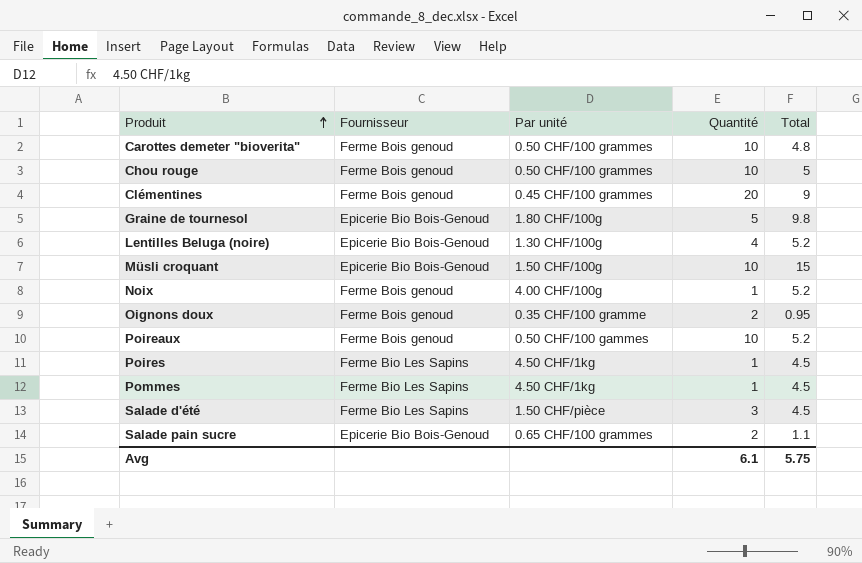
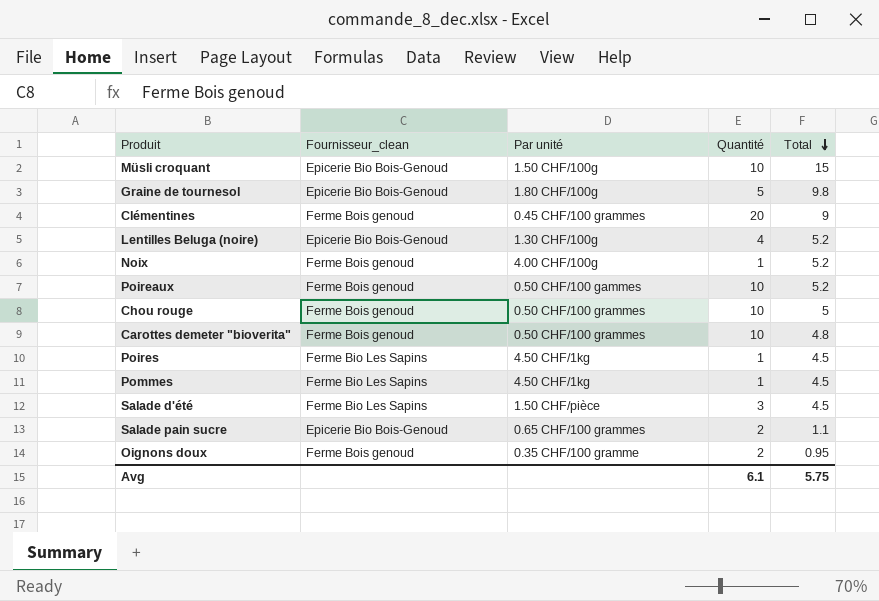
row order: Produit ascending -> Total descending
column name: Fournisseur -> Fournisseur_clean

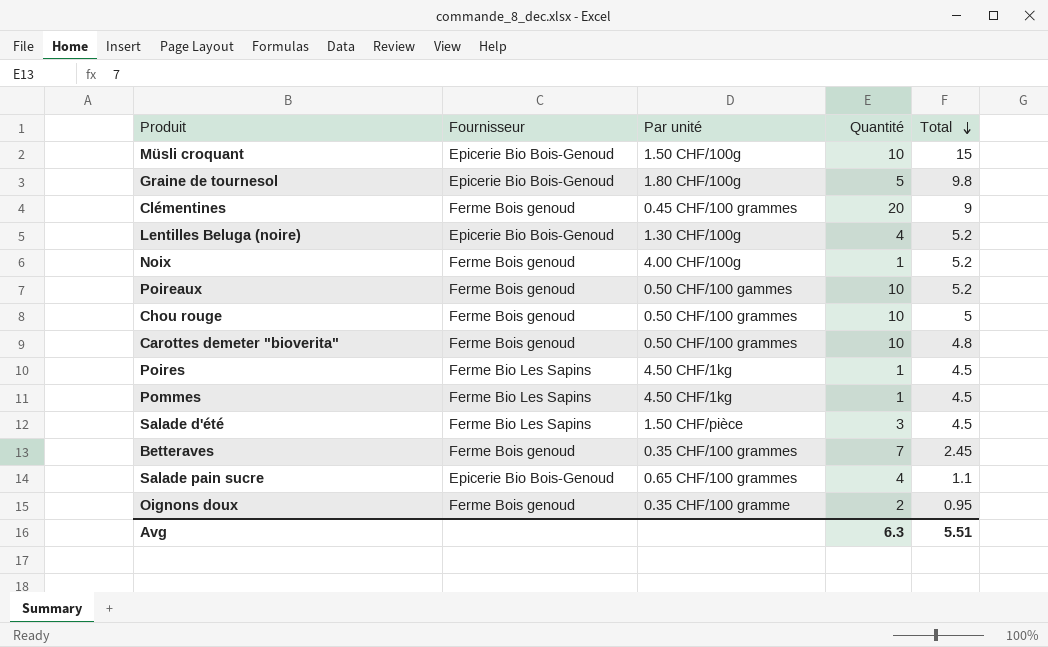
column name: Fournisseur_clean -> Fournisseur
row Betteraves: none -> Ferme Bois genoud | 0.35 CHF/100 grammes | 7 | 2.45
Salade pain sucre | Quantité: 2 -> 4
Avg | Quantité: 6.1 -> 6.3
Avg | Total: 5.75 -> 5.51

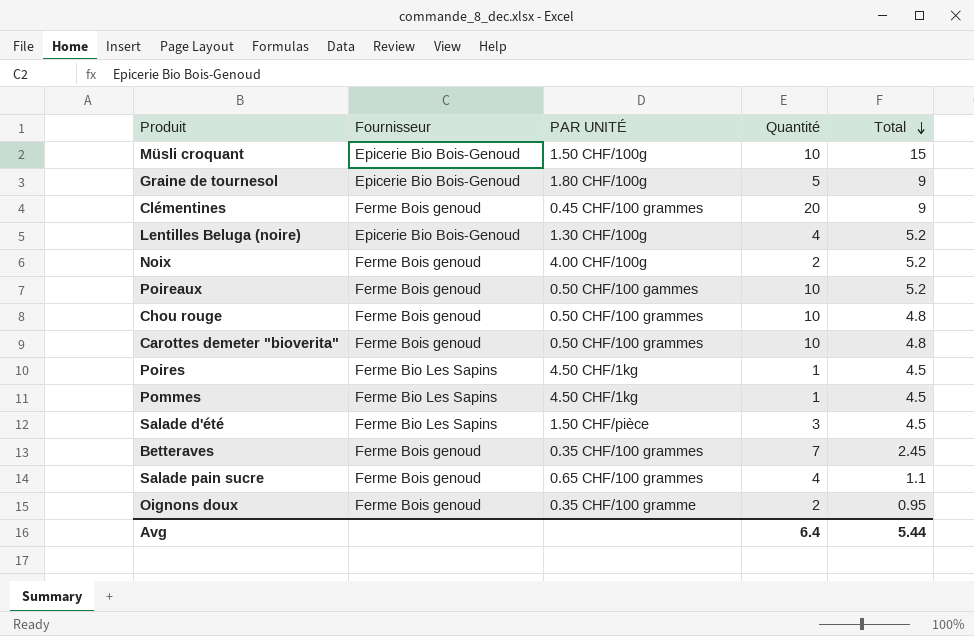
column name: Par unité -> PAR UNITÉ
Graine de tournesol | Total: 9.8 -> 9
Noix | Quantité: 1 -> 2
Chou rouge | Total: 5 -> 4.8
Salade pain sucre | Fournisseur: Epicerie Bio Bois-Genoud -> Ferme Bois genoud
Avg | Quantité: 6.3 -> 6.4
Avg | Total: 5.51 -> 5.44

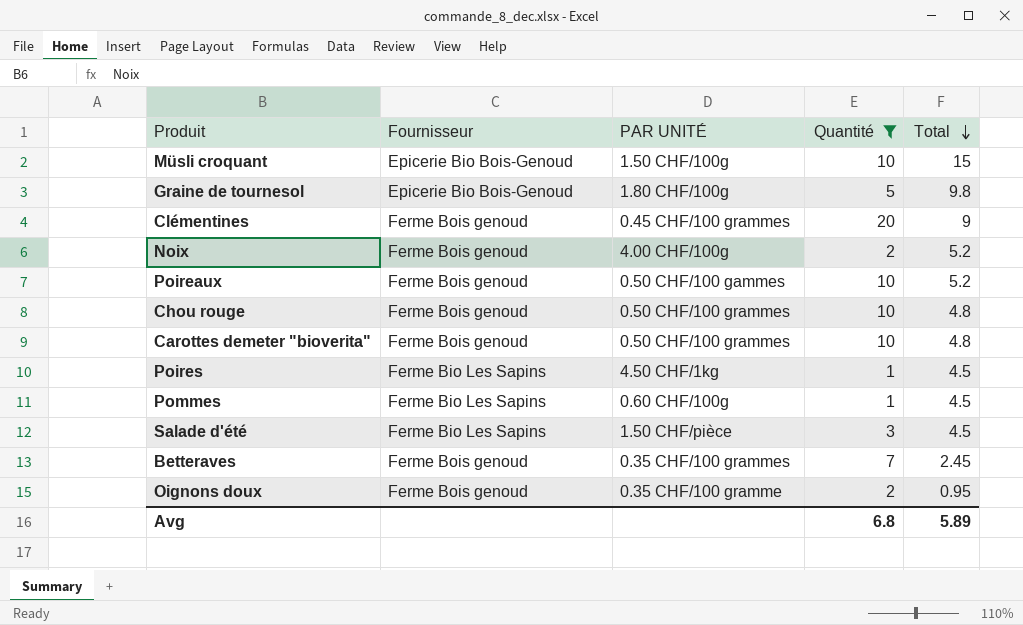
filter: none -> Quantité != 4
Graine de tournesol | Total: 9 -> 9.8
Pommes | PAR UNITÉ: 4.50 CHF/1kg -> 0.60 CHF/100g
Avg | Quantité: 6.4 -> 6.8
Avg | Total: 5.44 -> 5.89

